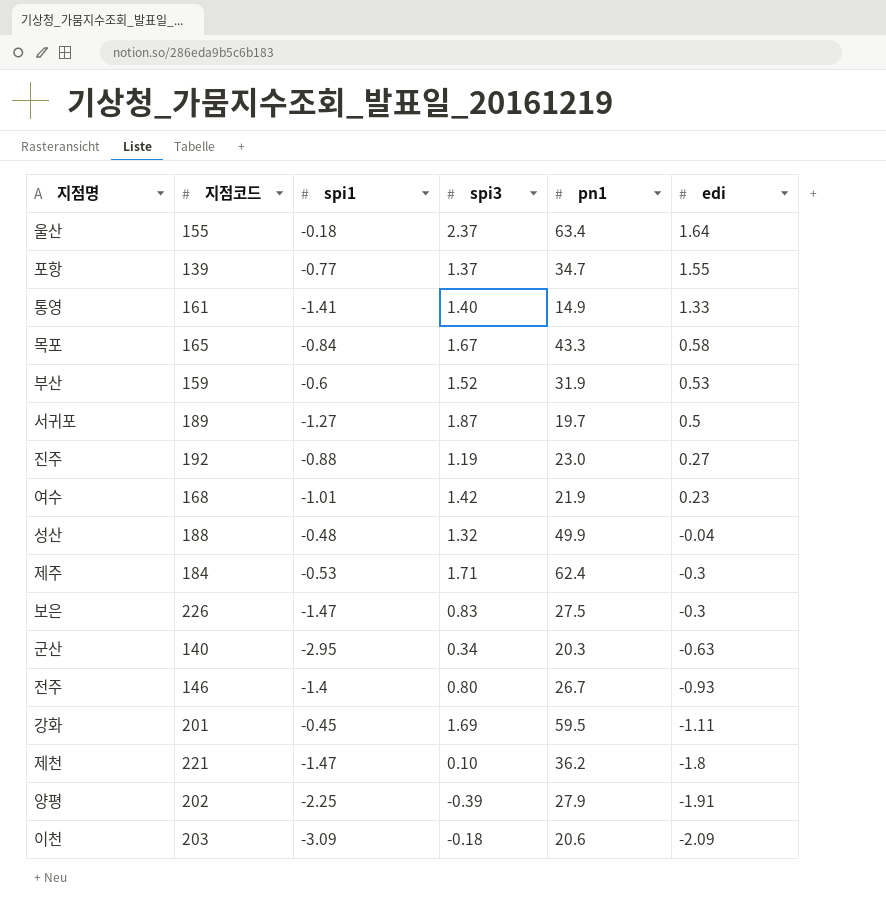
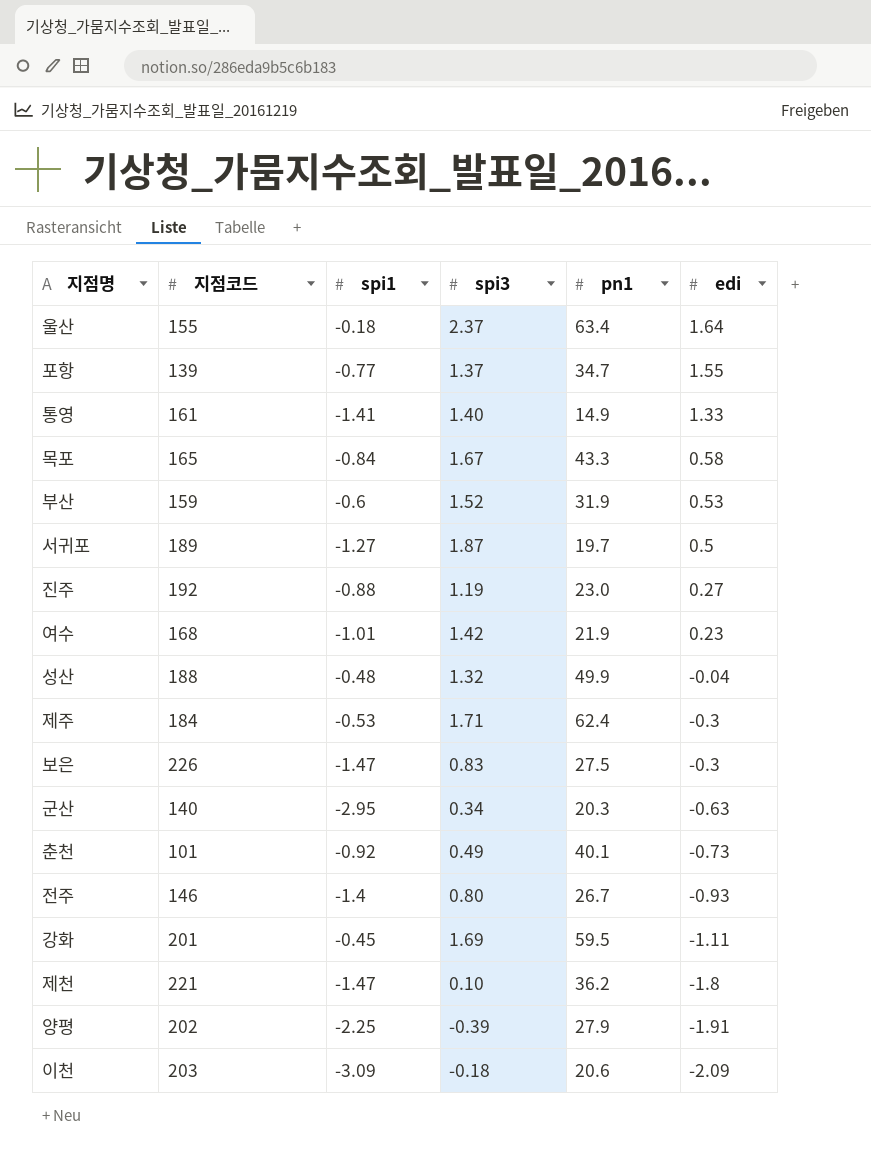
row 춘천: none -> 101 | -0.92 | 0.49 | 40.1 | -0.73

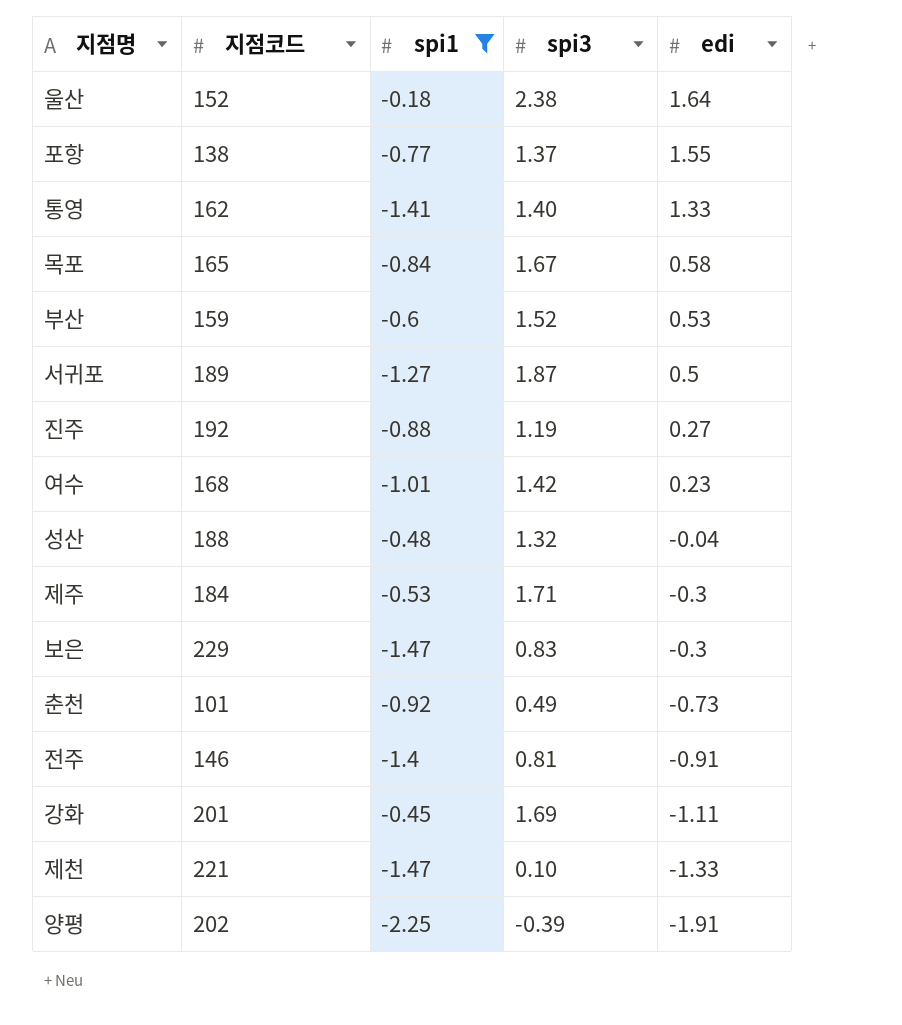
filter: none -> spi1 >= -2.25
column pn1 | position: 5 -> none
울산 | 지점코드: 155 -> 152
울산 | spi3: 2.37 -> 2.38
포항 | 지점코드: 139 -> 138
통영 | 지점코드: 161 -> 162
보은 | 지점코드: 226 -> 229
전주 | spi3: 0.80 -> 0.81
전주 | edi: -0.93 -> -0.91
제천 | edi: -1.8 -> -1.33

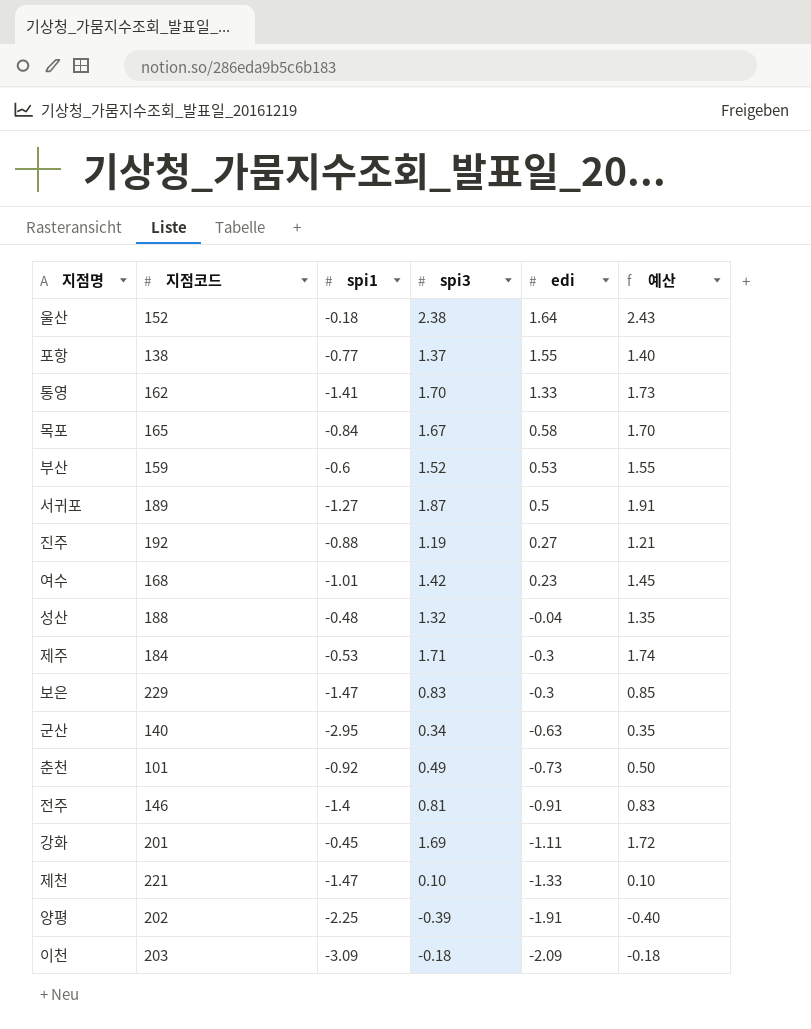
filter: spi1 >= -2.25 -> none
column 예산 | formula: none -> [spi3] * 1.02
통영 | spi3: 1.40 -> 1.70

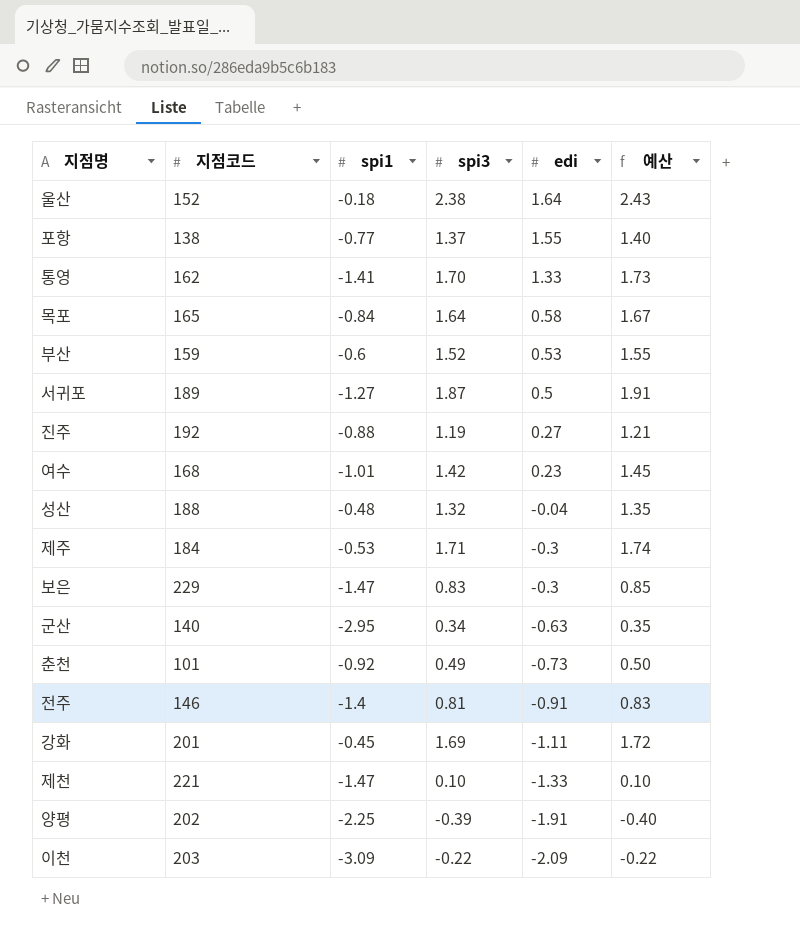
목포 | spi3: 1.67 -> 1.64
목포 | 예산: 1.70 -> 1.67
이천 | spi3: -0.18 -> -0.22
이천 | 예산: -0.18 -> -0.22

